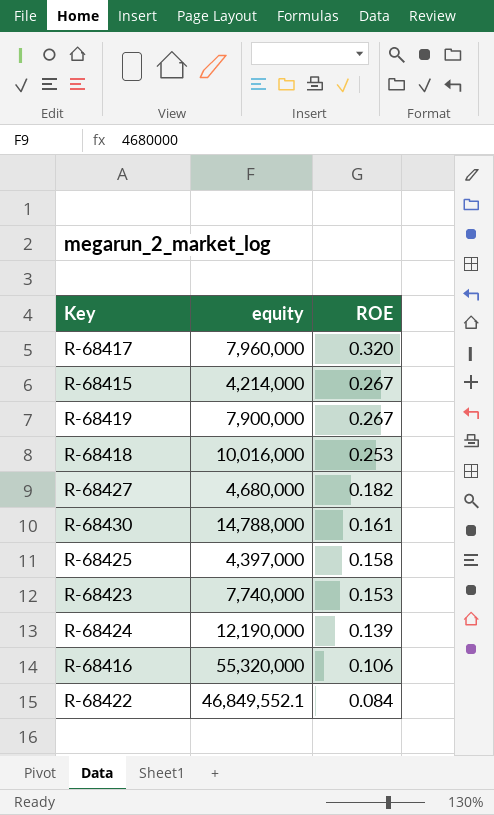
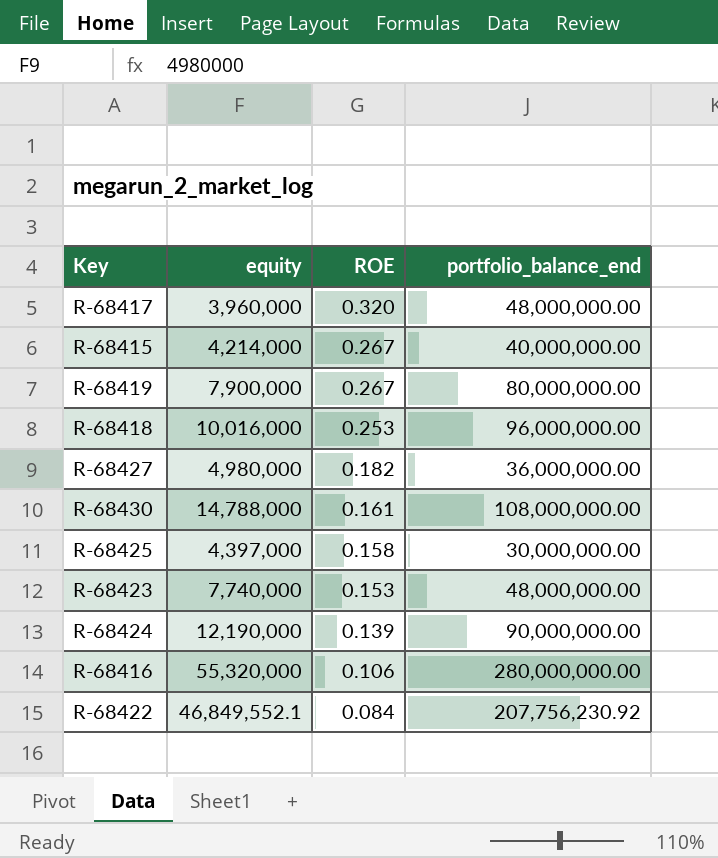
column portfolio_balance_end | position: none -> 4
R-68417 | equity: 7,960,000 -> 3,960,000
R-68427 | equity: 4,680,000 -> 4,980,000

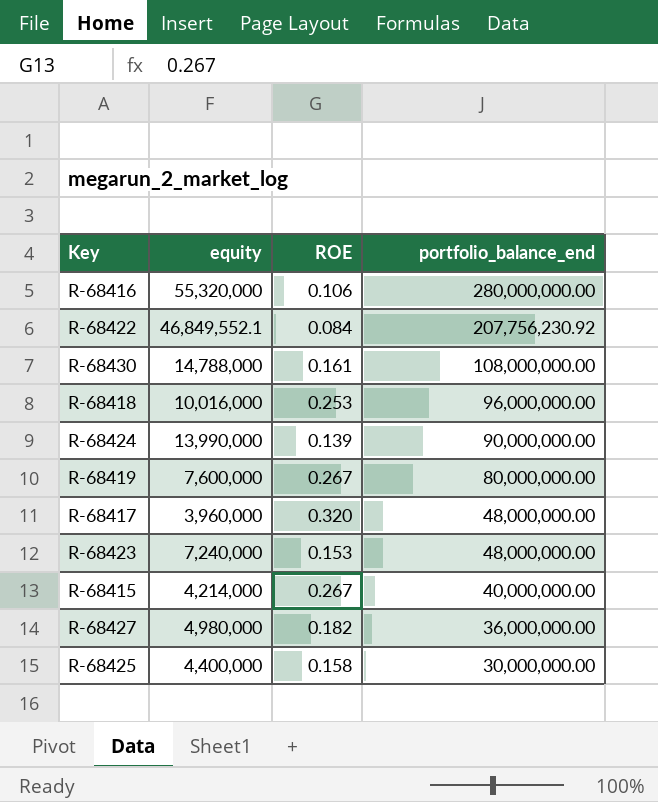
row order: ROE descending -> portfolio_balance_end descending
R-68424 | equity: 12,190,000 -> 13,990,000
R-68419 | equity: 7,900,000 -> 7,600,000
R-68423 | equity: 7,740,000 -> 7,240,000
R-68425 | equity: 4,397,000 -> 4,400,000

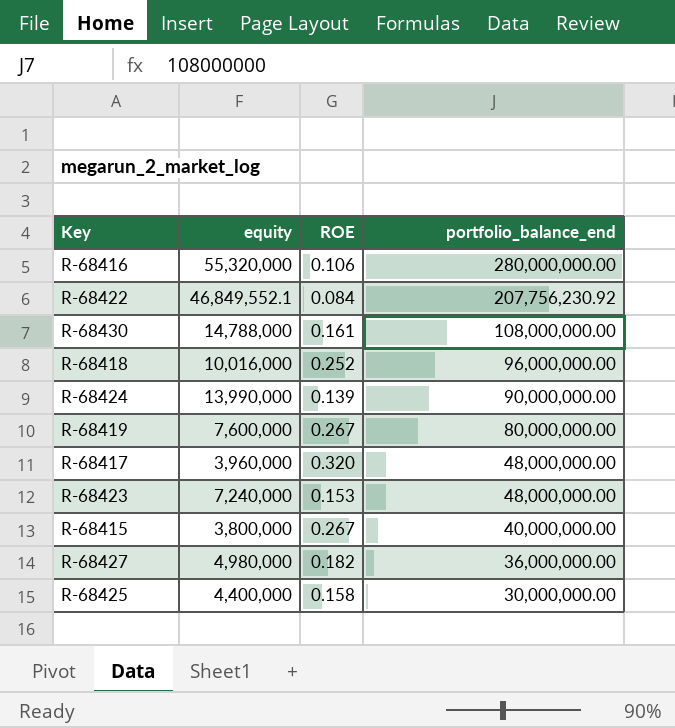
R-68418 | ROE: 0.253 -> 0.252
R-68415 | equity: 4,214,000 -> 3,800,000

